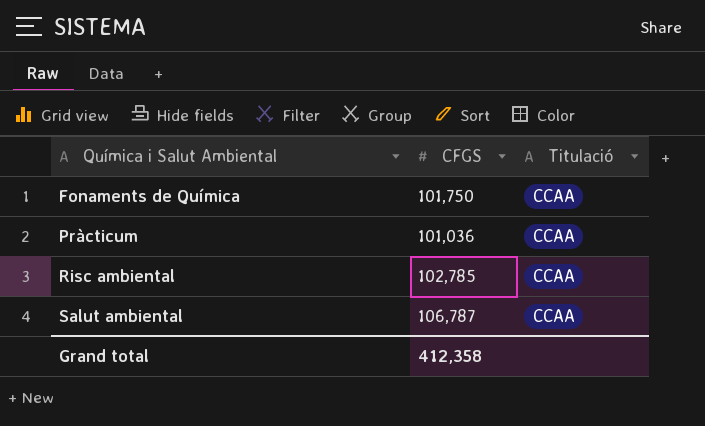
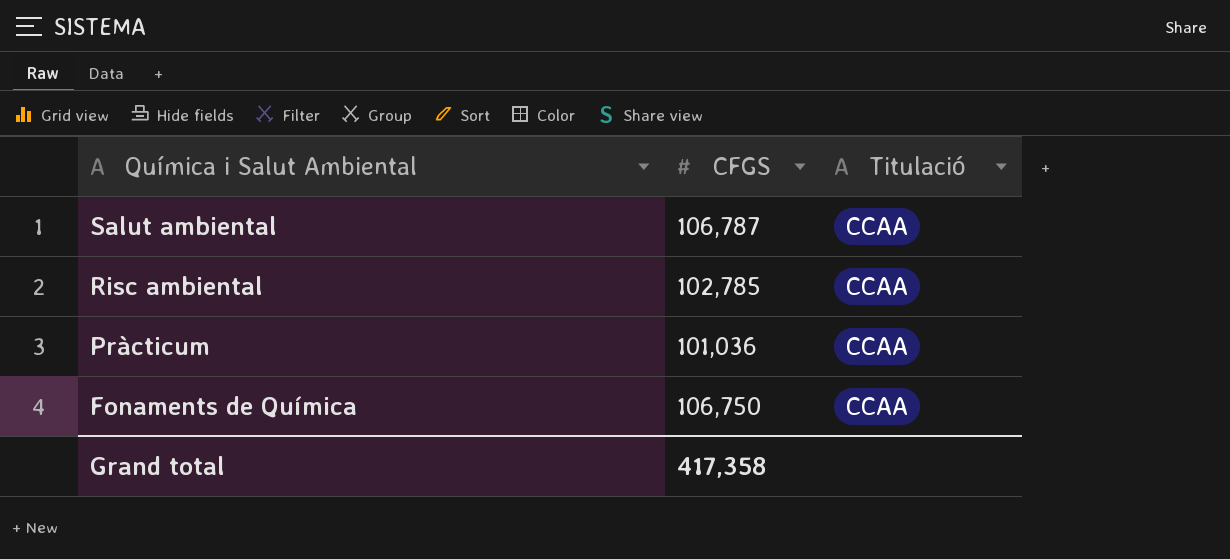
row order: Química i Salut Ambiental ascending -> Química i Salut Ambiental descending
Fonaments de Química | CFGS: 101,750 -> 106,750
Grand total | CFGS: 412,358 -> 417,358

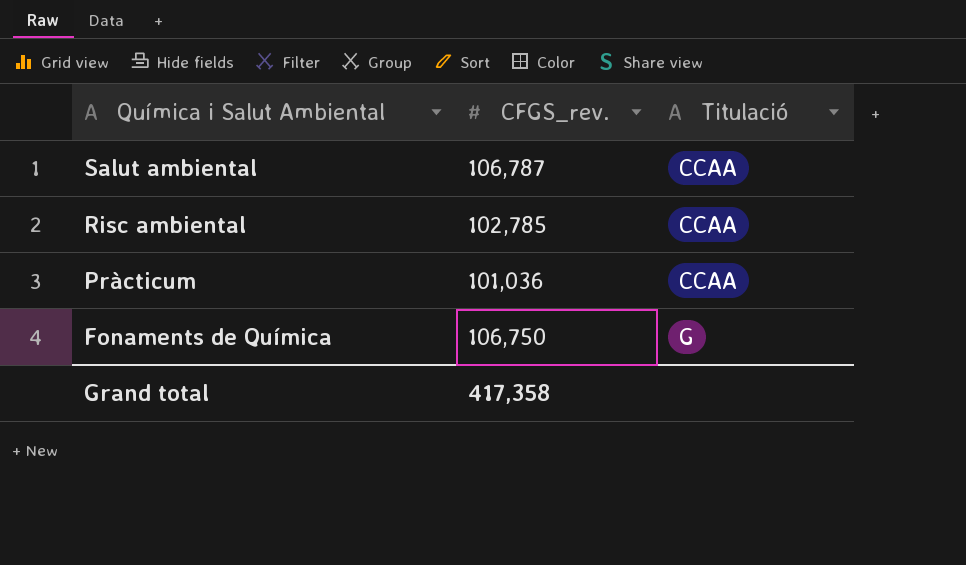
column name: CFGS -> CFGS_rev.
Fonaments de Química | Titulació: CCAA -> G

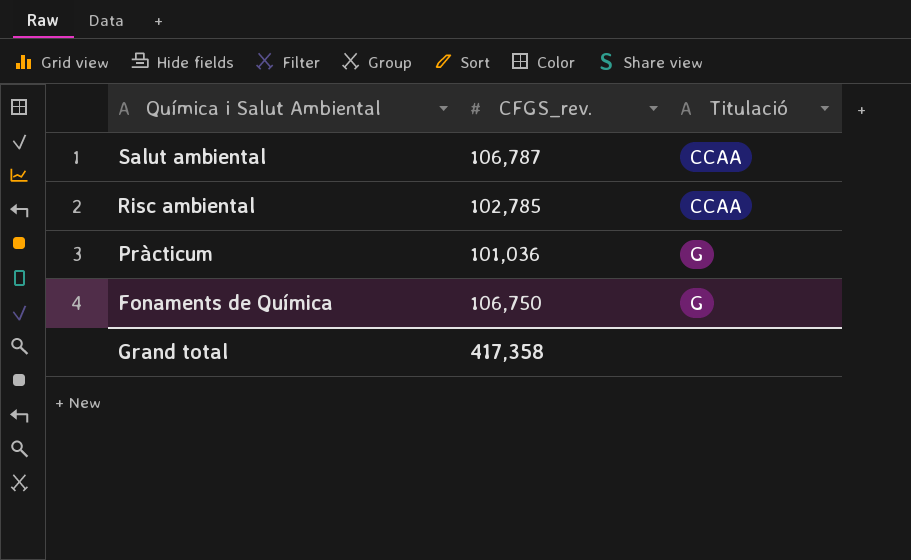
Pràcticum | Titulació: CCAA -> G

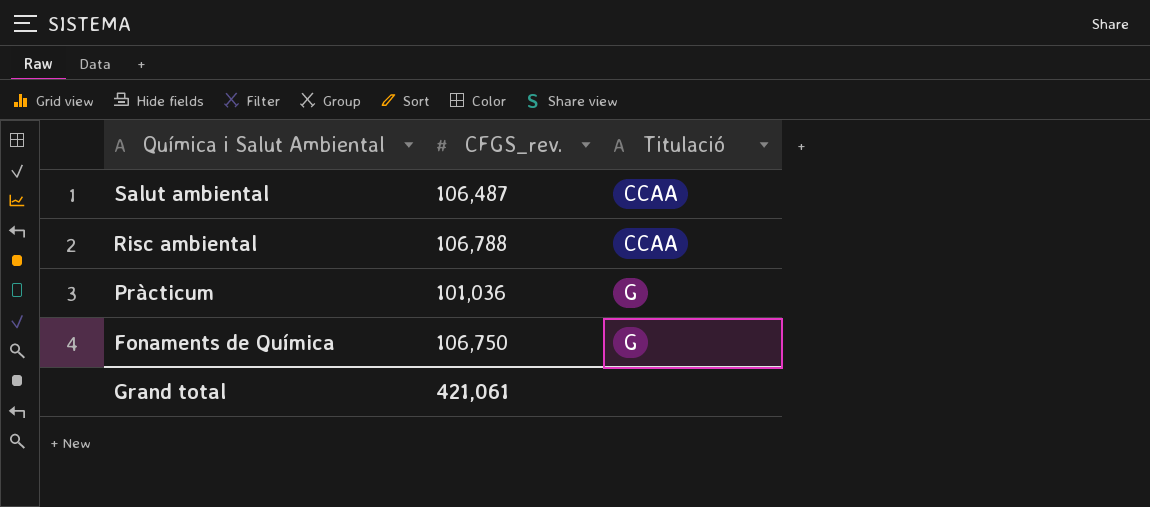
Salut ambiental | CFGS_rev.: 106,787 -> 106,487
Risc ambiental | CFGS_rev.: 102,785 -> 106,788
Grand total | CFGS_rev.: 417,358 -> 421,061

